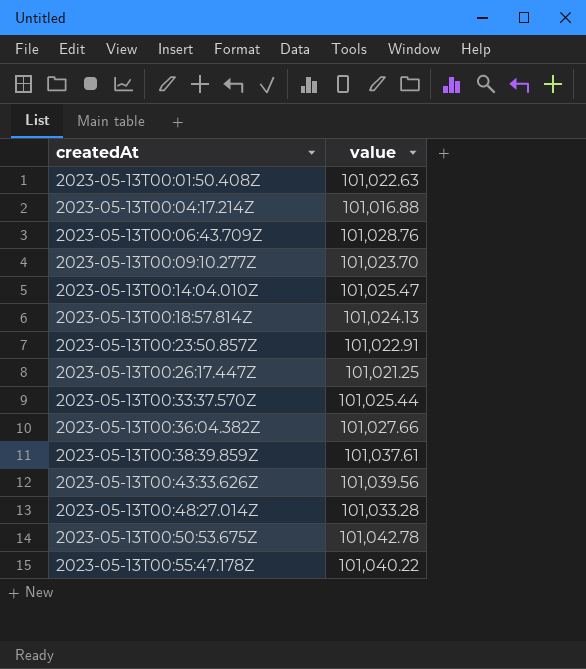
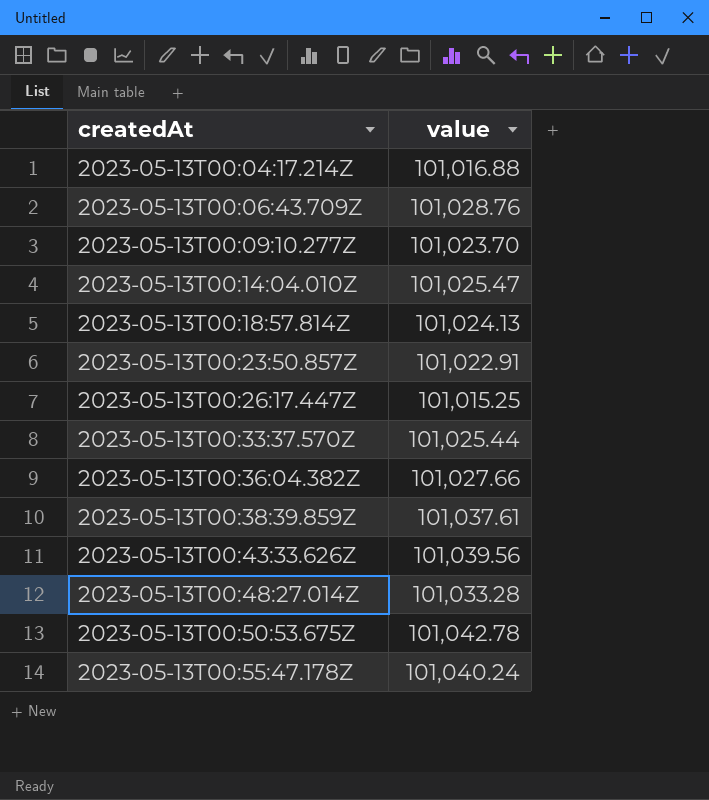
row 2023-05-13T00:01:50.408Z: 101,022.63 -> none
2023-05-13T00:26:17.447Z | value: 101,021.25 -> 101,015.25
2023-05-13T00:55:47.178Z | value: 101,040.22 -> 101,040.24

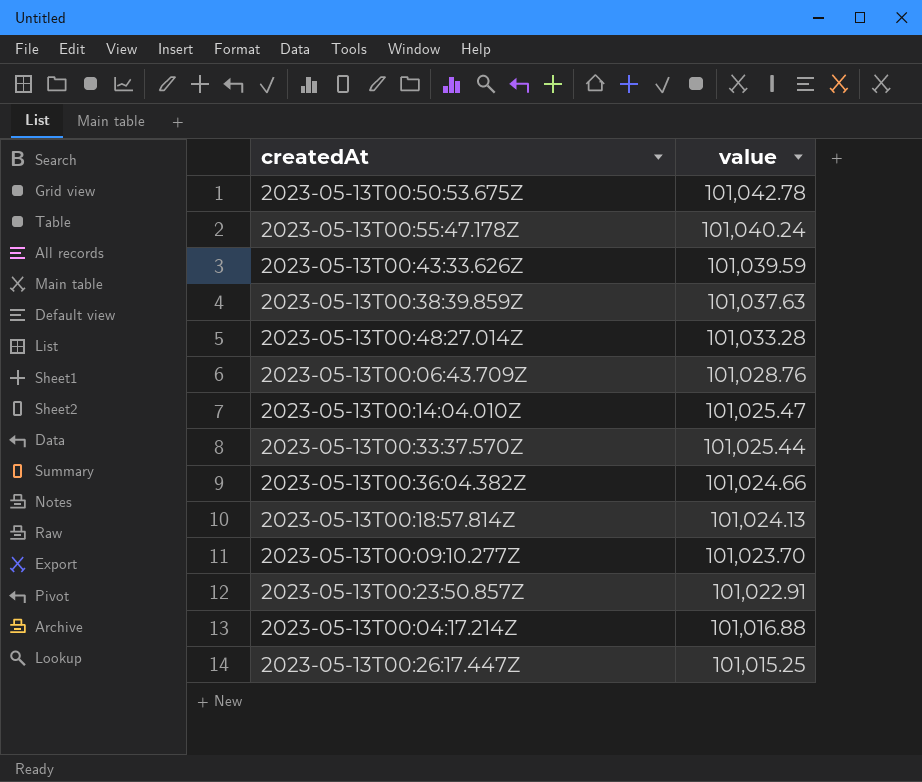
row order: createdAt ascending -> value descending
2023-05-13T00:43:33.626Z | value: 101,039.56 -> 101,039.59
2023-05-13T00:38:39.859Z | value: 101,037.61 -> 101,037.63
2023-05-13T00:36:04.382Z | value: 101,027.66 -> 101,024.66

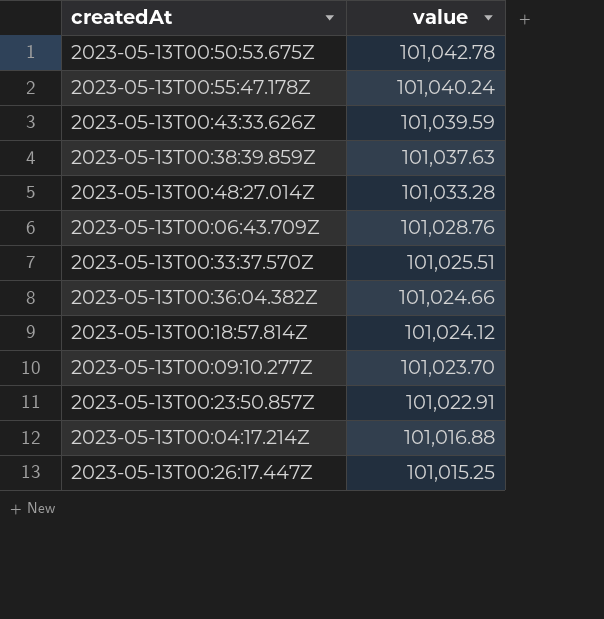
row 2023-05-13T00:14:04.010Z: 101,025.47 -> none
2023-05-13T00:33:37.570Z | value: 101,025.44 -> 101,025.51
2023-05-13T00:18:57.814Z | value: 101,024.13 -> 101,024.12

